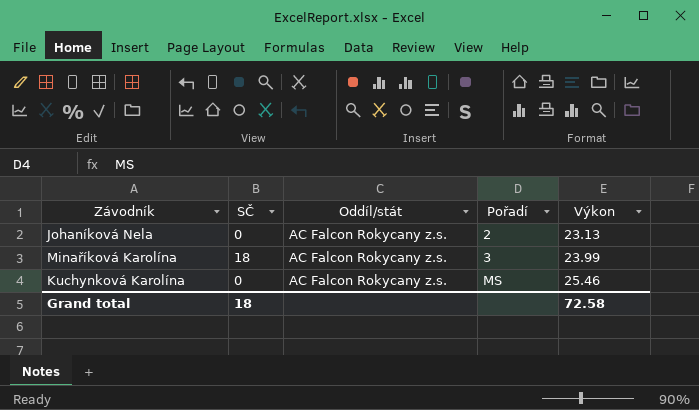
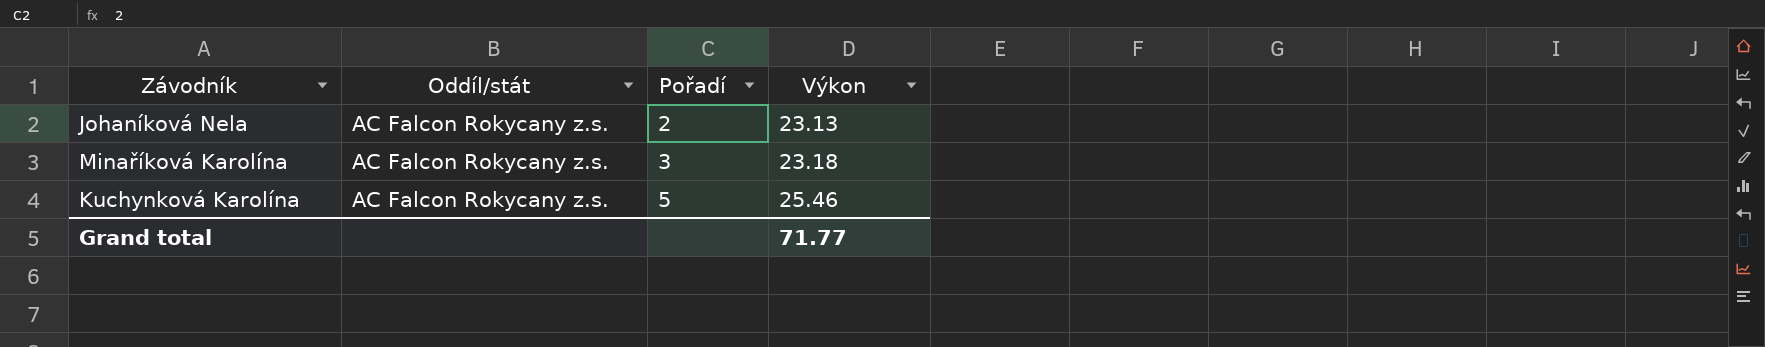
column SČ | position: 2 -> none
Minaříková Karolína | Výkon: 23.99 -> 23.18
Kuchynková Karolína | Pořadí: MS -> 5
Grand total | Výkon: 72.58 -> 71.77

